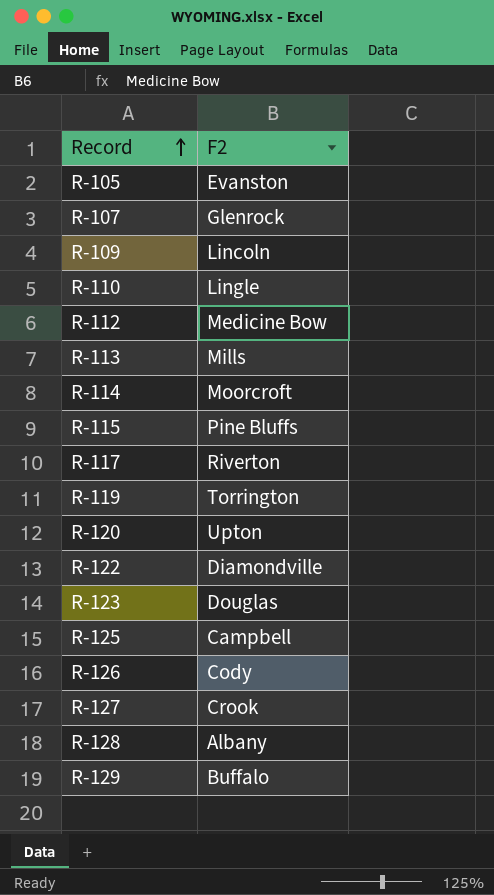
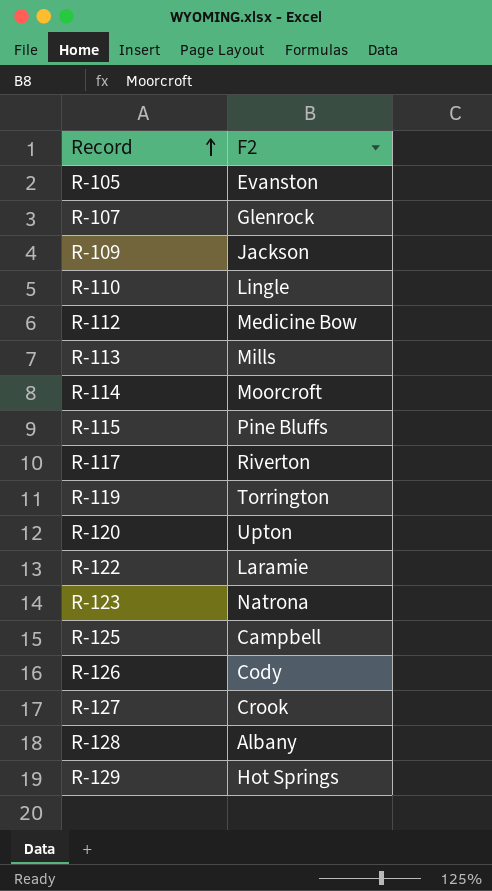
R-109 | F2: Lincoln -> Jackson
R-122 | F2: Diamondville -> Laramie
R-123 | F2: Douglas -> Natrona
R-129 | F2: Buffalo -> Hot Springs

